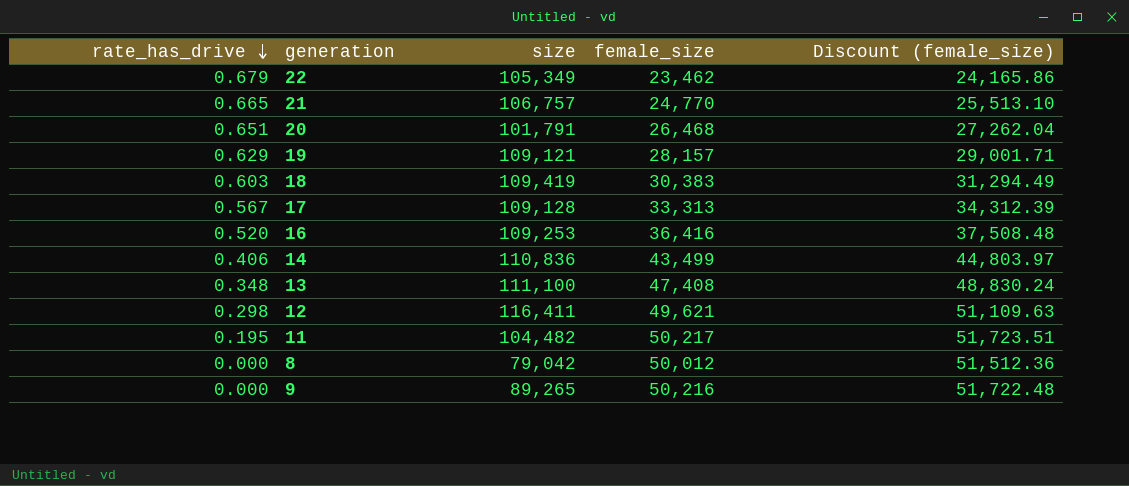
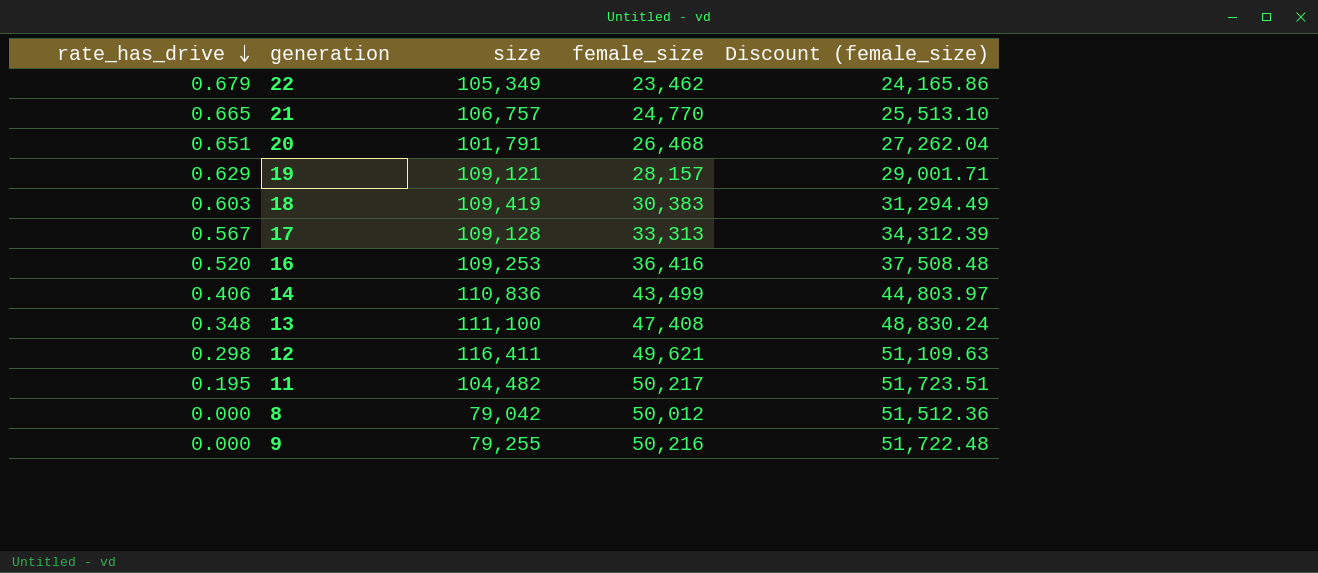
9 | size: 89,265 -> 79,255

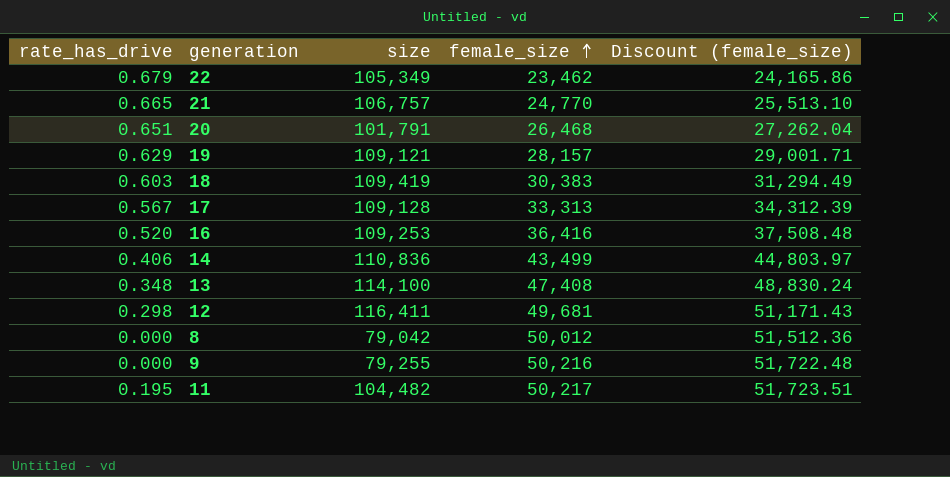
row order: rate_has_drive descending -> female_size ascending
13 | size: 111,100 -> 114,100
12 | female_size: 49,621 -> 49,681
12 | Discount (female_size): 51,109.63 -> 51,171.43

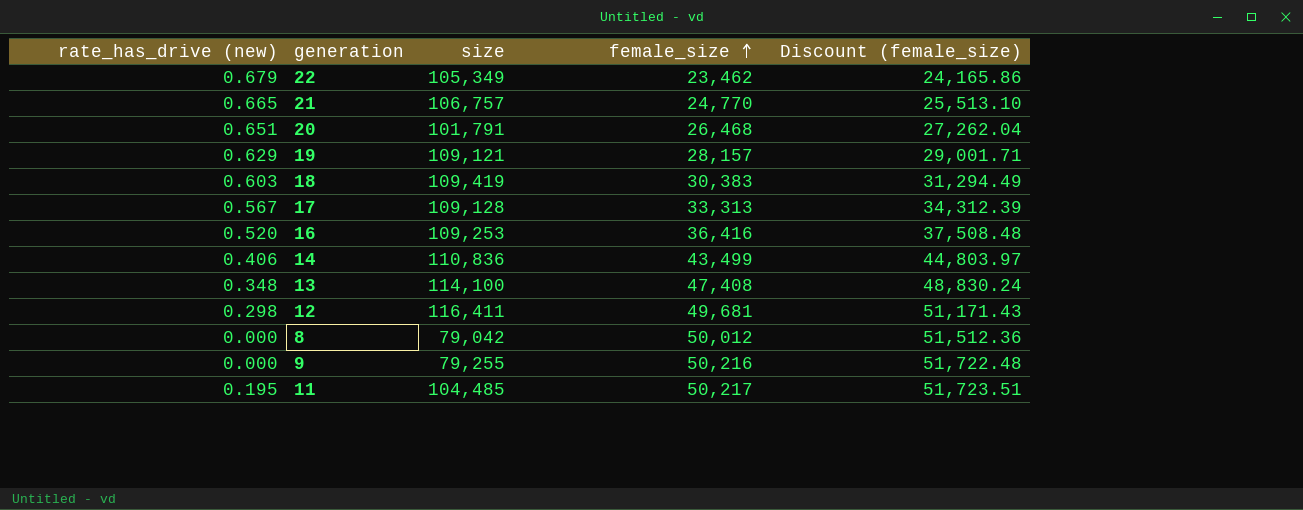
column name: rate_has_drive -> rate_has_drive (new)
11 | size: 104,482 -> 104,485

